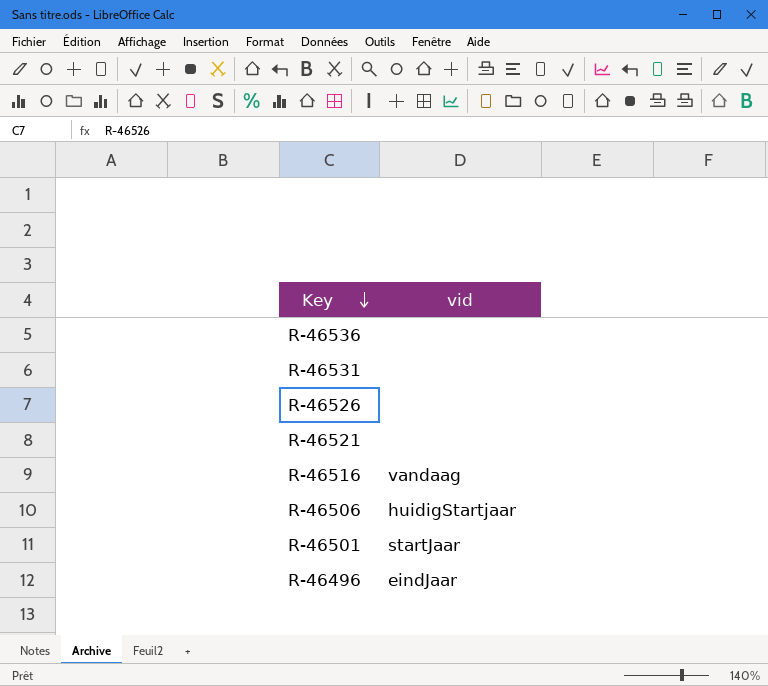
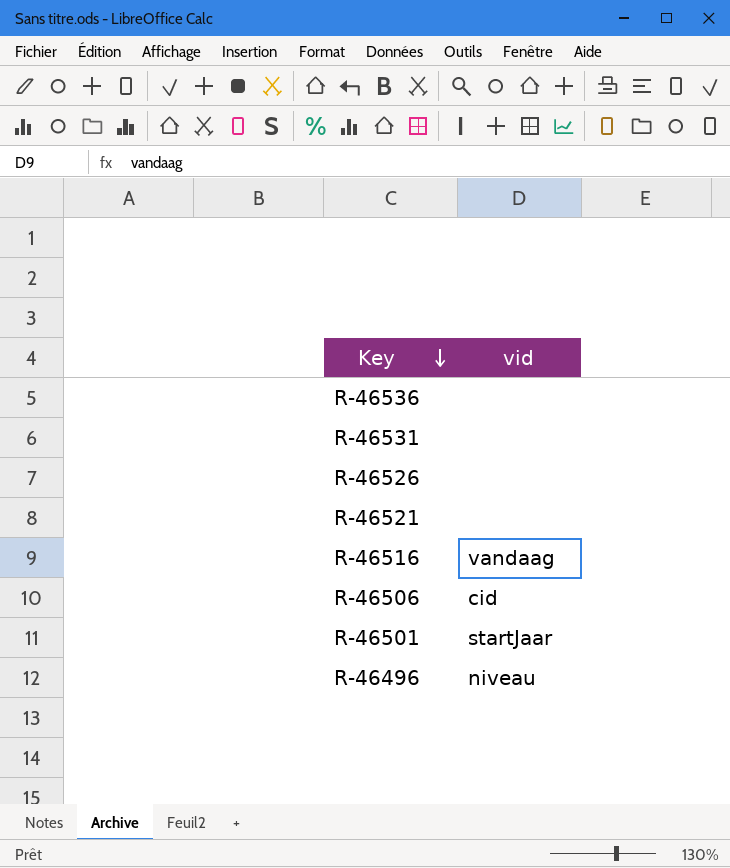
R-46506 | vid: huidigStartjaar -> cid
R-46496 | vid: eindJaar -> niveau

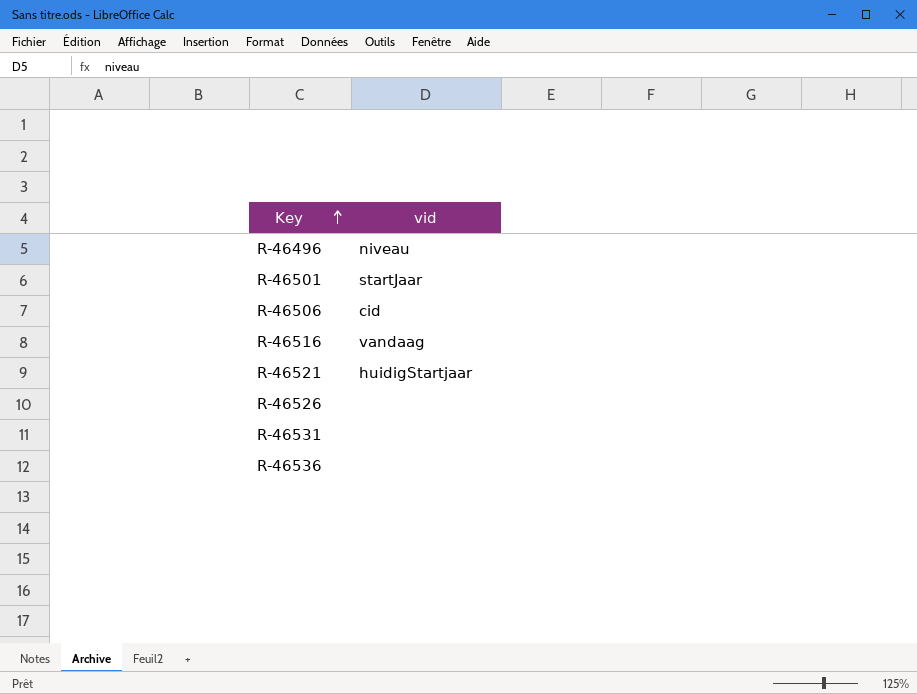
row order: Key descending -> Key ascending
R-46521 | vid: none -> huidigStartjaar

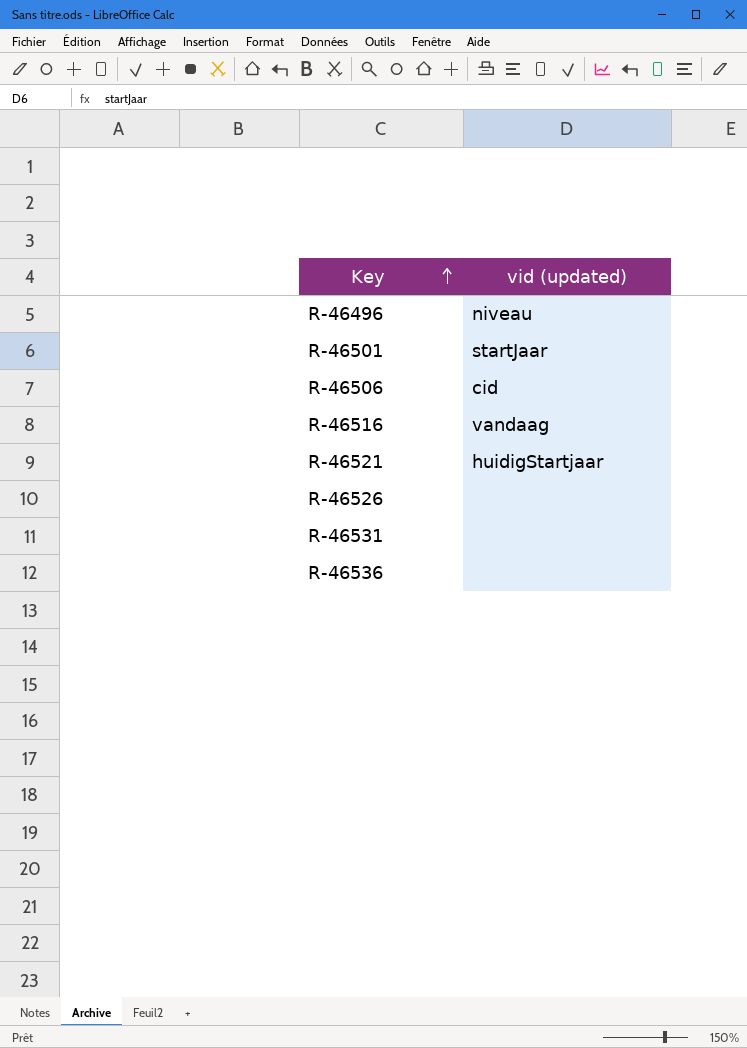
column name: vid -> vid (updated)

